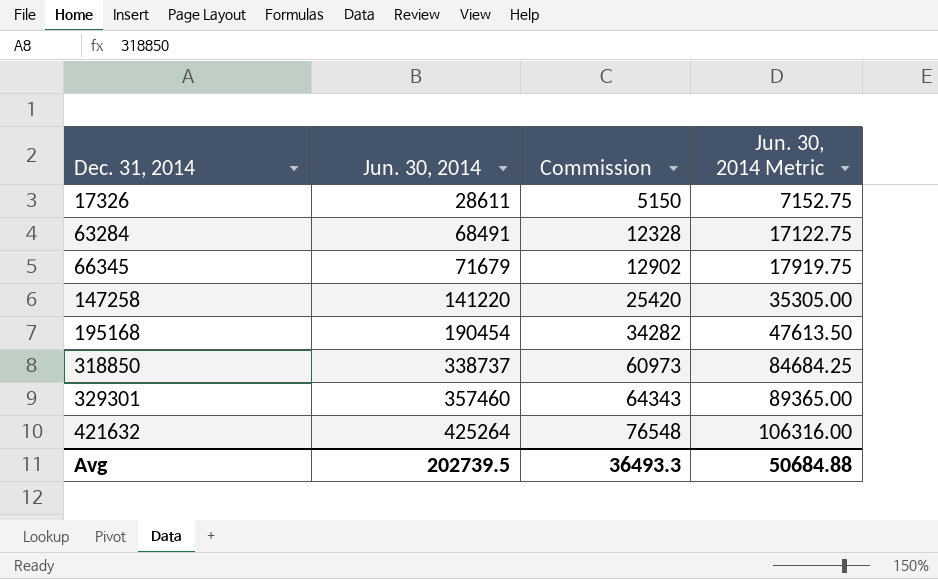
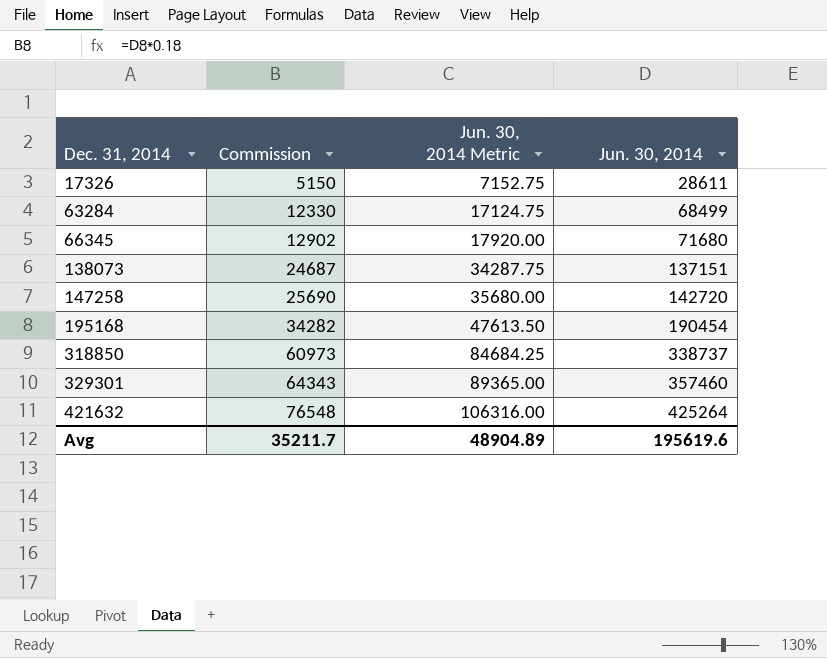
column Jun. 30, 2014 | position: 2 -> 4
63284 | Commission: 12328 -> 12330
63284 | Jun. 30, 2014 Metric: 17122.75 -> 17124.75
63284 | Jun. 30, 2014: 68491 -> 68499
66345 | Jun. 30, 2014 Metric: 17919.75 -> 17920.00
66345 | Jun. 30, 2014: 71679 -> 71680
row 138073: none -> 24687 | 34287.75 | 137151
147258 | Commission: 25420 -> 25690
147258 | Jun. 30, 2014 Metric: 35305.00 -> 35680.00
147258 | Jun. 30, 2014: 141220 -> 142720
Avg | Commission: 36493.3 -> 35211.7
Avg | Jun. 30, 2014 Metric: 50684.88 -> 48904.89
Avg | Jun. 30, 2014: 202739.5 -> 195619.6

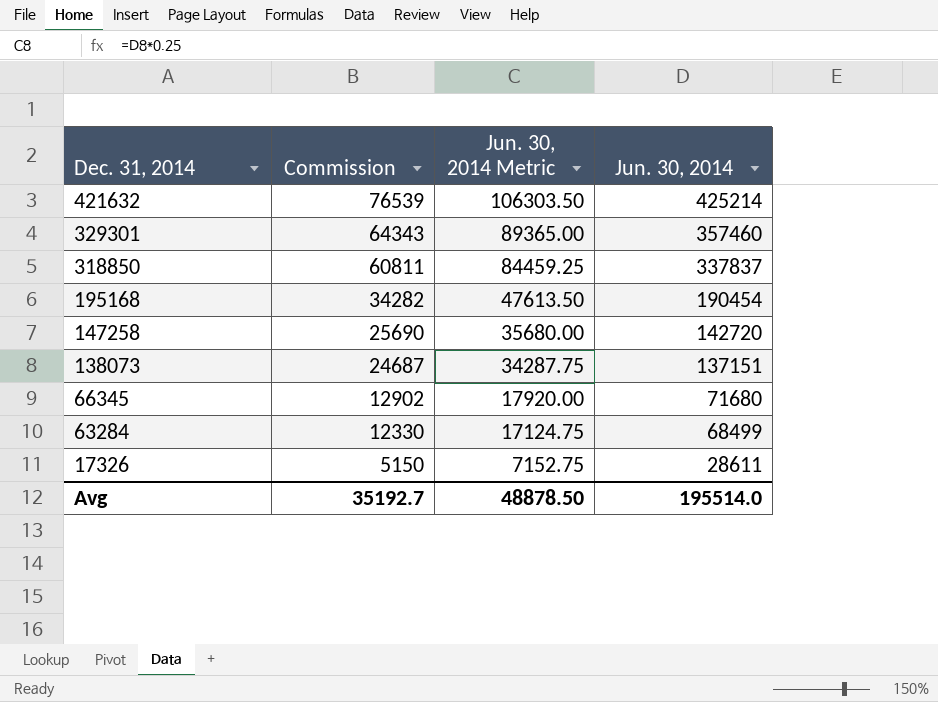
row order: Dec. 31, 2014 ascending -> Dec. 31, 2014 descending
421632 | Commission: 76548 -> 76539
421632 | Jun. 30, 2014 Metric: 106316.00 -> 106303.50
421632 | Jun. 30, 2014: 425264 -> 425214
318850 | Commission: 60973 -> 60811
318850 | Jun. 30, 2014 Metric: 84684.25 -> 84459.25
318850 | Jun. 30, 2014: 338737 -> 337837
Avg | Commission: 35211.7 -> 35192.7
Avg | Jun. 30, 2014 Metric: 48904.89 -> 48878.50
Avg | Jun. 30, 2014: 195619.6 -> 195514.0

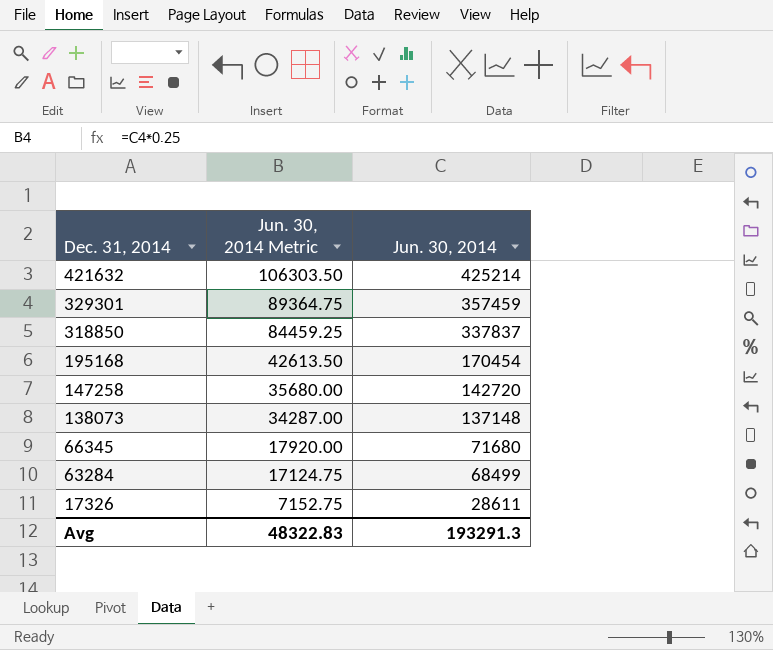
column Commission | formula: [Jun. 30, 2014] * 0.18 -> none
329301 | Jun. 30, 2014 Metric: 89365.00 -> 89364.75
329301 | Jun. 30, 2014: 357460 -> 357459
195168 | Jun. 30, 2014 Metric: 47613.50 -> 42613.50
195168 | Jun. 30, 2014: 190454 -> 170454
138073 | Jun. 30, 2014 Metric: 34287.75 -> 34287.00
138073 | Jun. 30, 2014: 137151 -> 137148
Avg | Jun. 30, 2014 Metric: 48878.50 -> 48322.83
Avg | Jun. 30, 2014: 195514.0 -> 193291.3

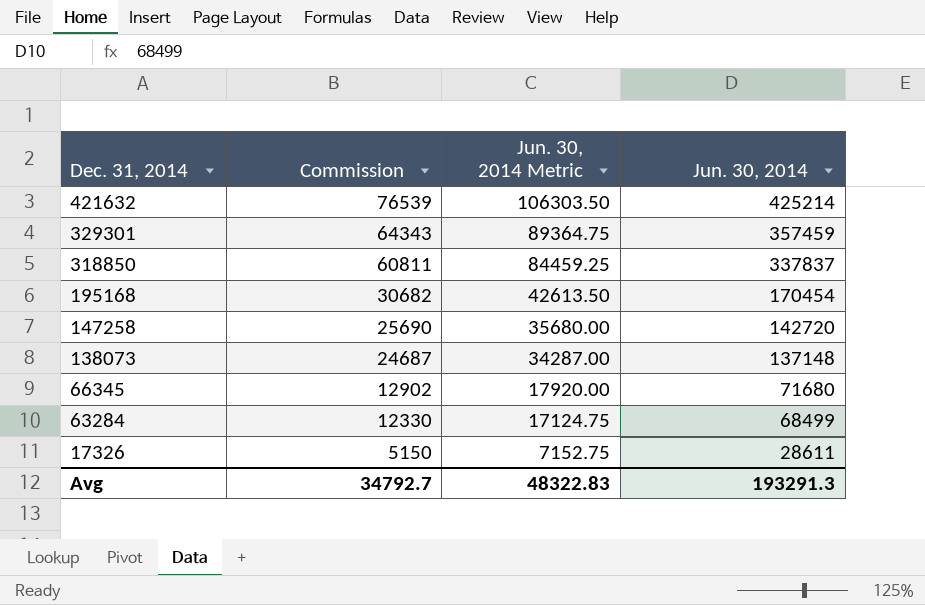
column Commission | formula: none -> [Jun. 30, 2014] * 0.18

